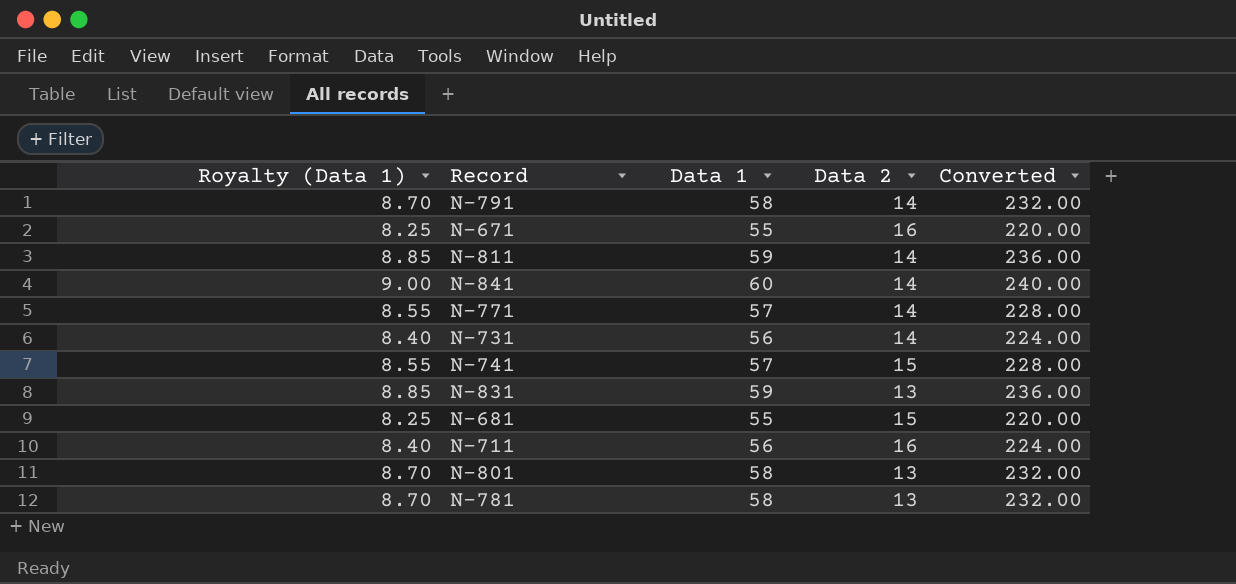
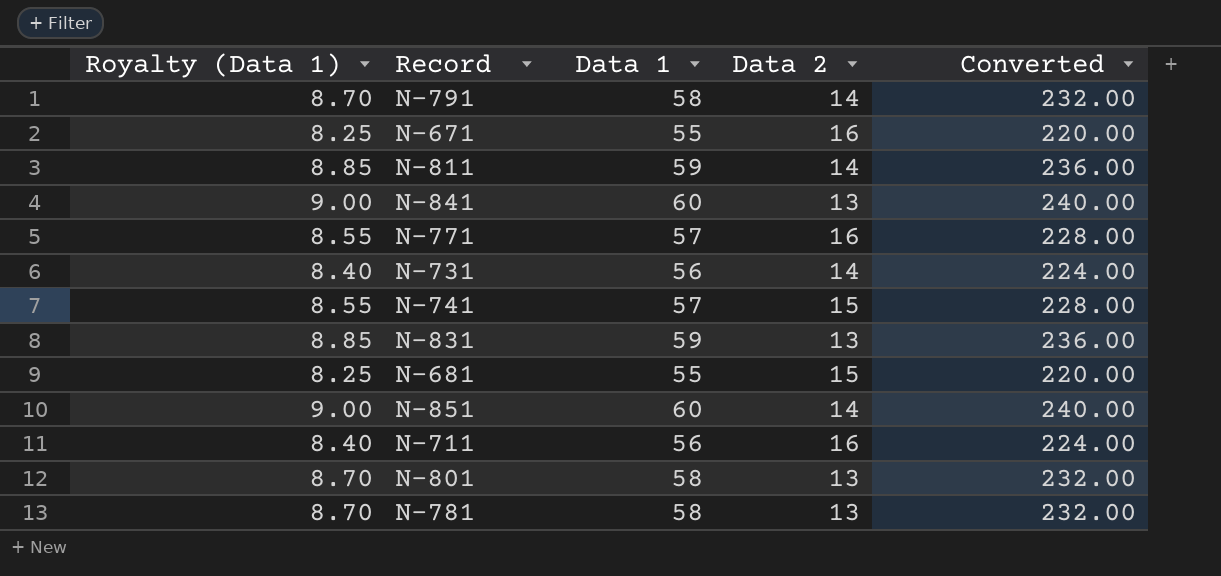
N-841 | Data 2: 14 -> 13
N-771 | Data 2: 14 -> 16
row N-851: none -> 9.00 | 60 | 14 | 240.00

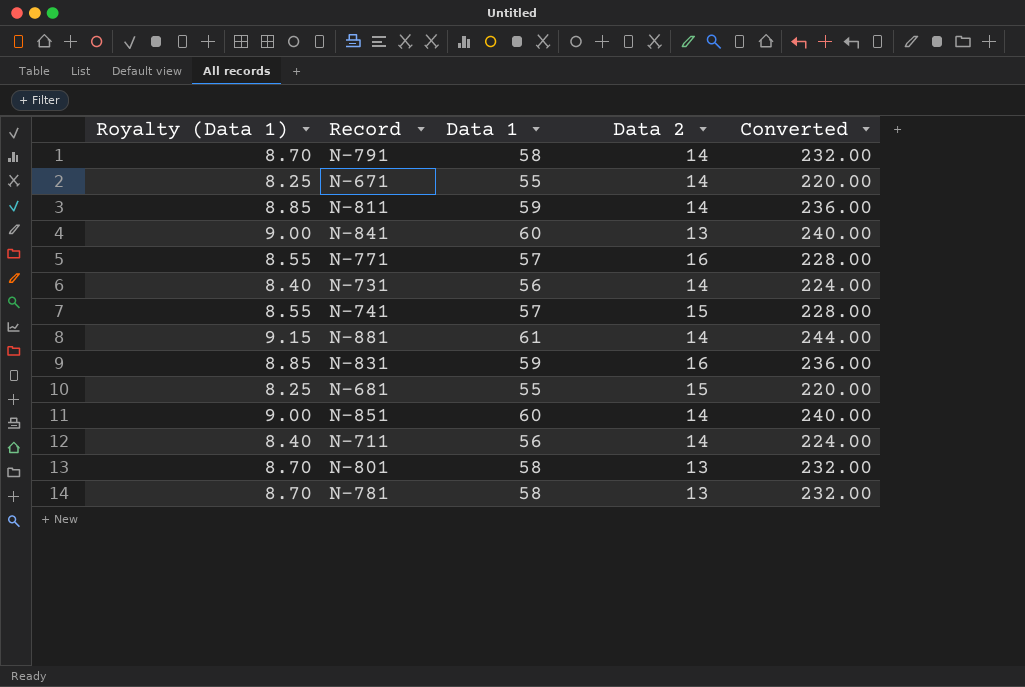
N-671 | Data 2: 16 -> 14
row N-881: none -> 9.15 | 61 | 14 | 244.00
N-831 | Data 2: 13 -> 16
N-711 | Data 2: 16 -> 14

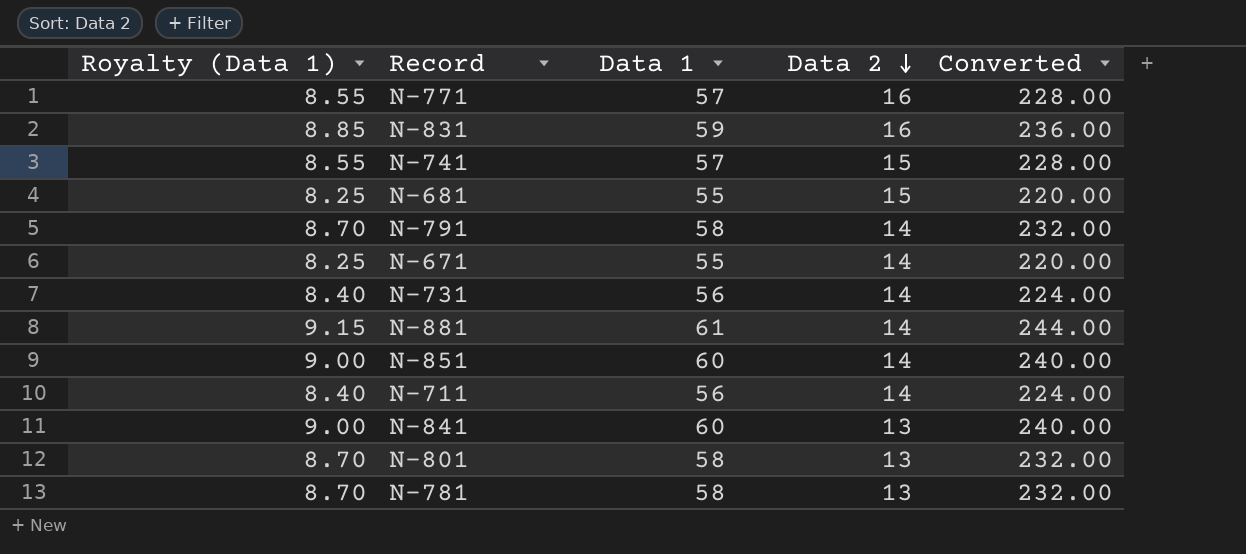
row order: none -> Data 2 descending
row N-811: 8.85 | 59 | 14 | 236.00 -> none

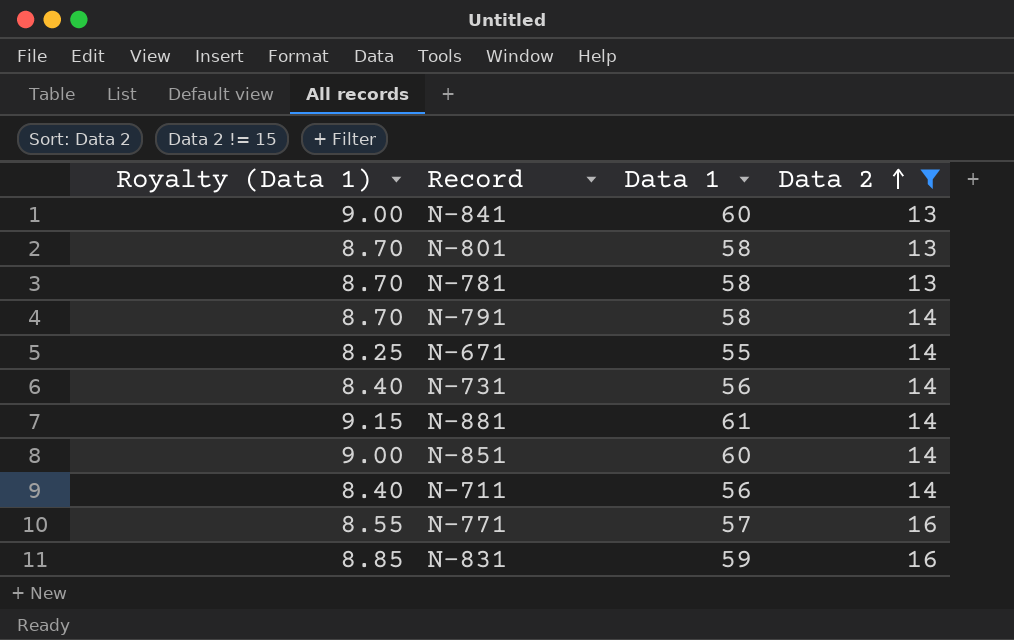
filter: none -> Data 2 != 15
row order: Data 2 descending -> Data 2 ascending
column Converted | formula: [Data 1] * 4 -> none

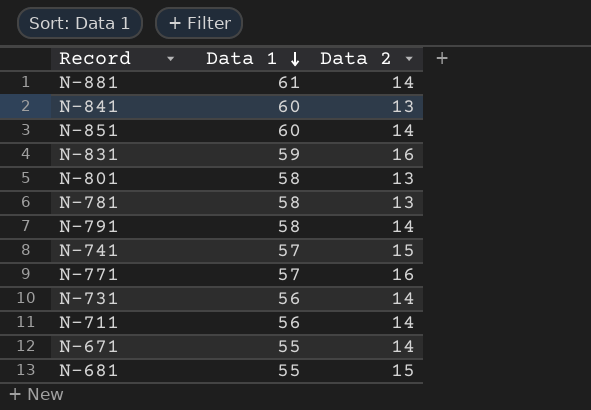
filter: Data 2 != 15 -> none
row order: Data 2 ascending -> Data 1 descending
column Royalty (Data 1) | formula: [Data 1] * 0.15 -> none

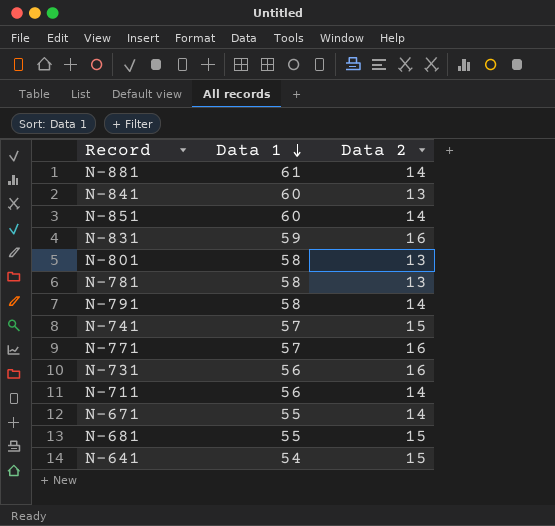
N-731 | Data 2: 14 -> 16
row N-641: none -> 54 | 15

